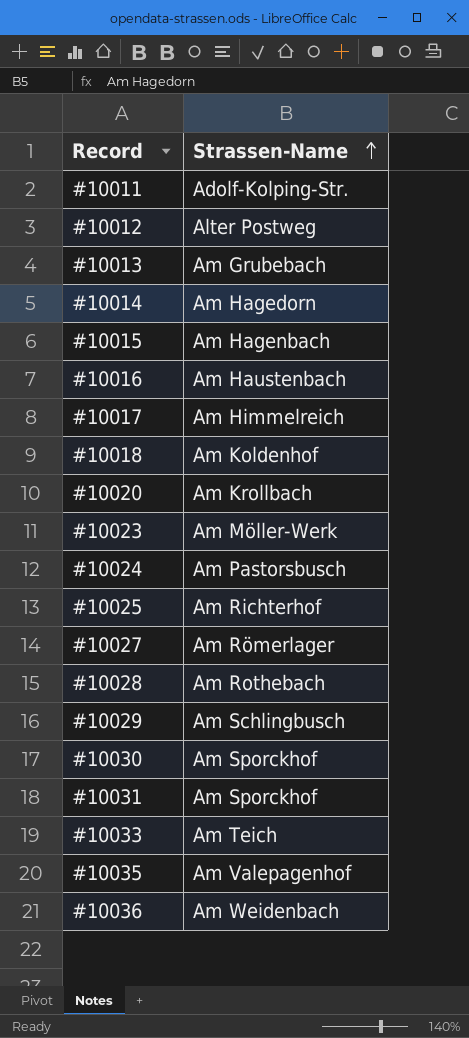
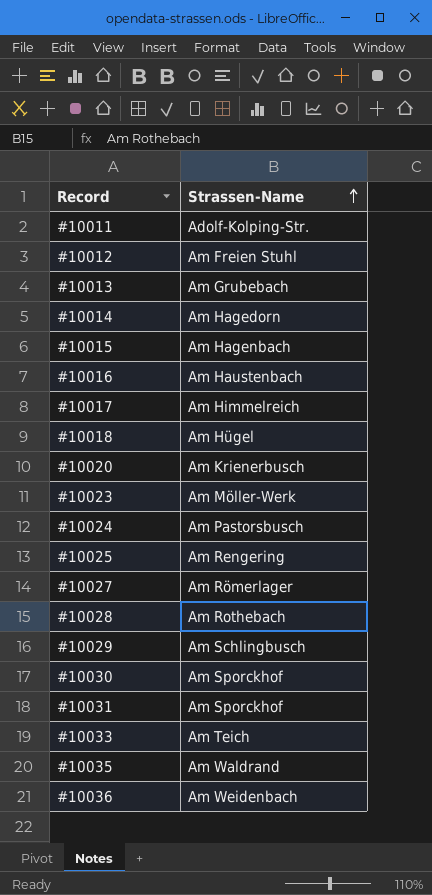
#10012 | Strassen-Name: Alter Postweg -> Am Freien Stuhl
#10018 | Strassen-Name: Am Koldenhof -> Am Hügel
#10020 | Strassen-Name: Am Krollbach -> Am Krienerbusch
#10025 | Strassen-Name: Am Richterhof -> Am Rengering
#10035 | Strassen-Name: Am Valepagenhof -> Am Waldrand

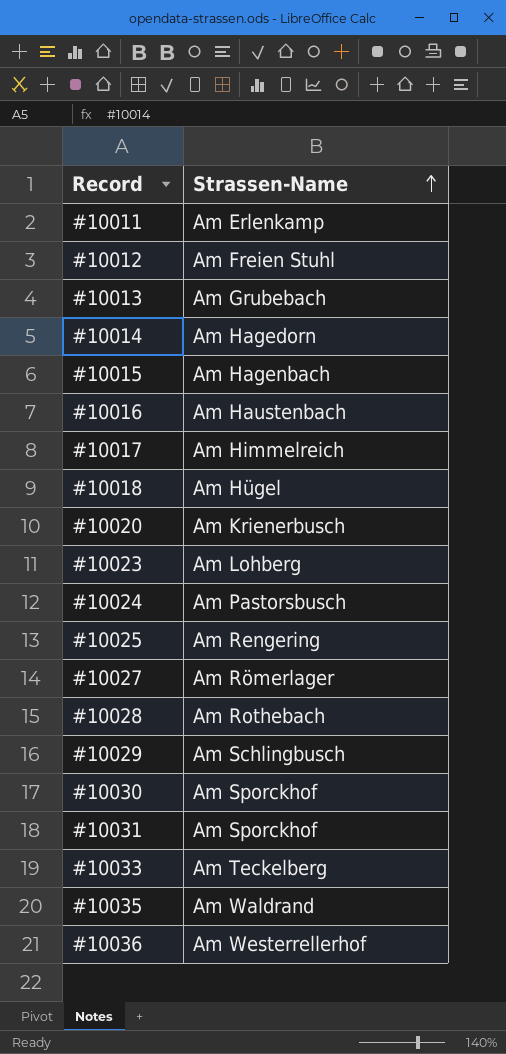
#10011 | Strassen-Name: Adolf-Kolping-Str. -> Am Erlenkamp
#10023 | Strassen-Name: Am Möller-Werk -> Am Lohberg
#10033 | Strassen-Name: Am Teich -> Am Teckelberg
#10036 | Strassen-Name: Am Weidenbach -> Am Westerrellerhof

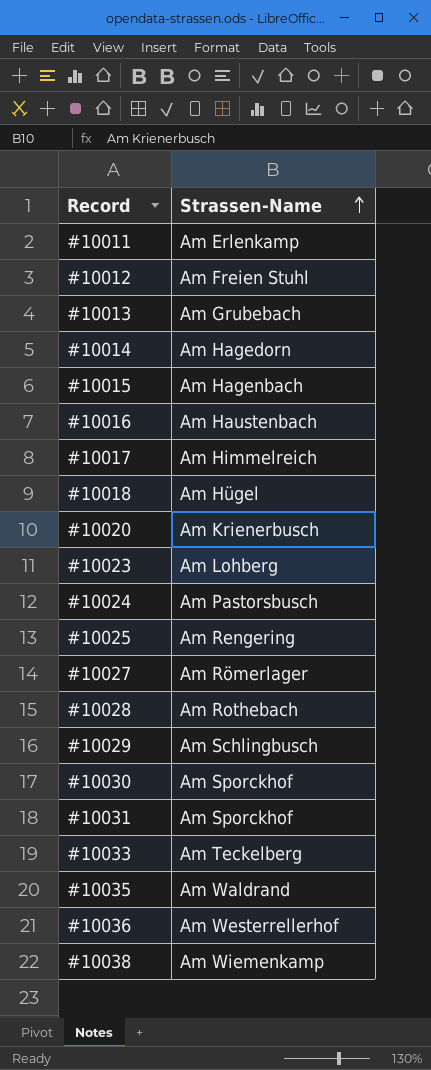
row #10038: none -> Am Wiemenkamp

